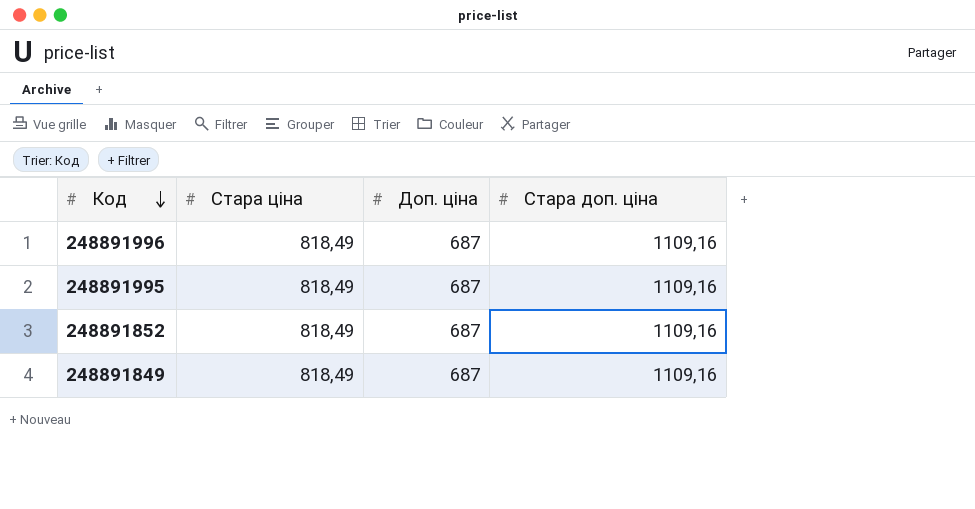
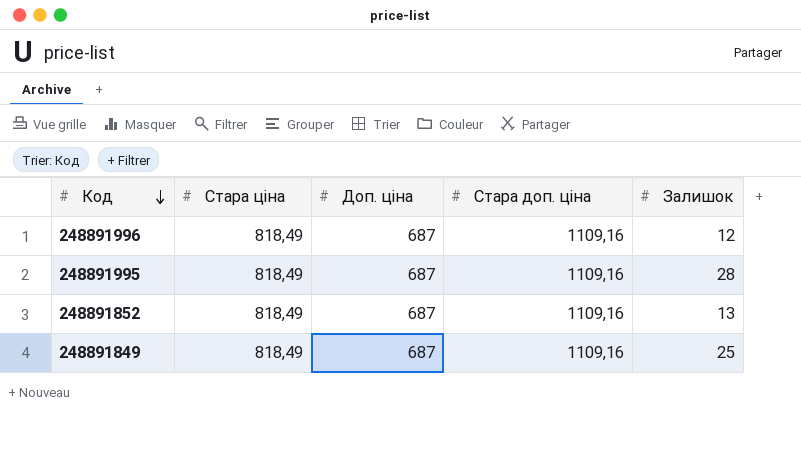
column Залишок | position: none -> 5

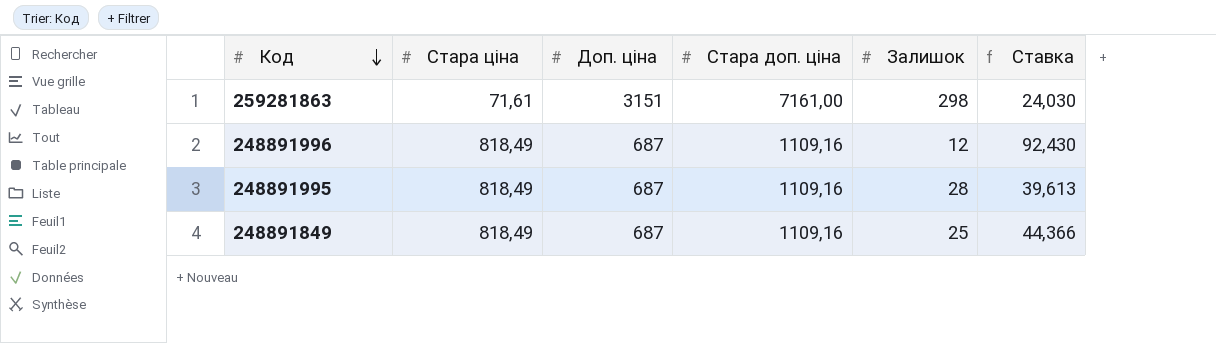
column Ставка | formula: none -> [Стара доп. ціна] / [Залишок]
row 248891852: 818,49 | 687 | 1109,16 | 13 -> none
row 259281863: none -> 71,61 | 3151 | 7161,00 | 298 | 24,030

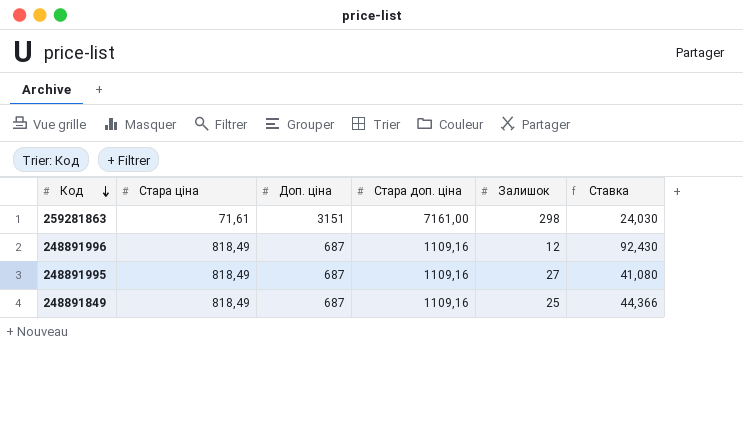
248891995 | Залишок: 28 -> 27
248891995 | Ставка: 39,613 -> 41,080

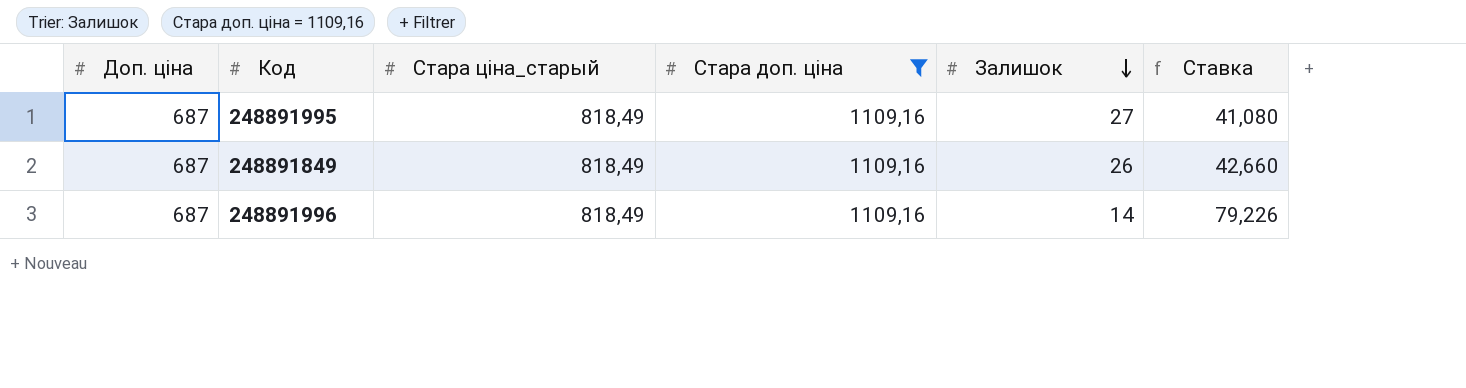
filter: none -> Стара доп. ціна = 1109,16
row order: Код descending -> Залишок descending
column Доп. ціна | position: 3 -> 1
column name: Стара ціна -> Стара ціна_старый
248891849 | Залишок: 25 -> 26
248891849 | Ставка: 44,366 -> 42,660
248891996 | Залишок: 12 -> 14
248891996 | Ставка: 92,430 -> 79,226

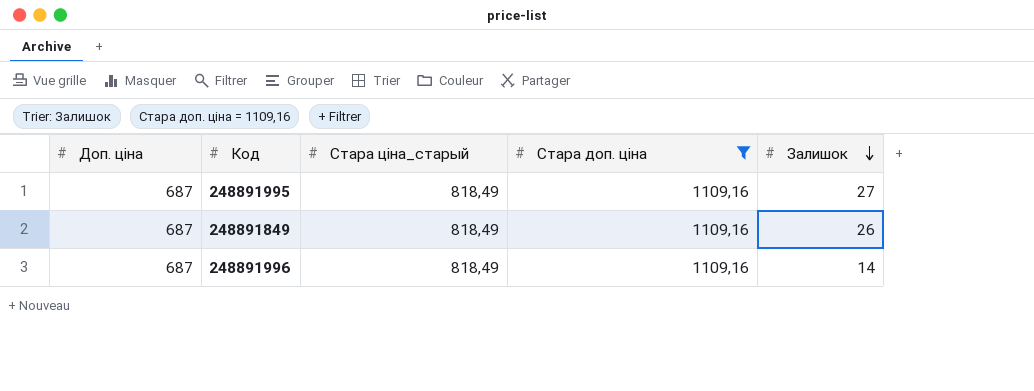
column Ставка | formula: [Стара доп. ціна] / [Залишок] -> none

